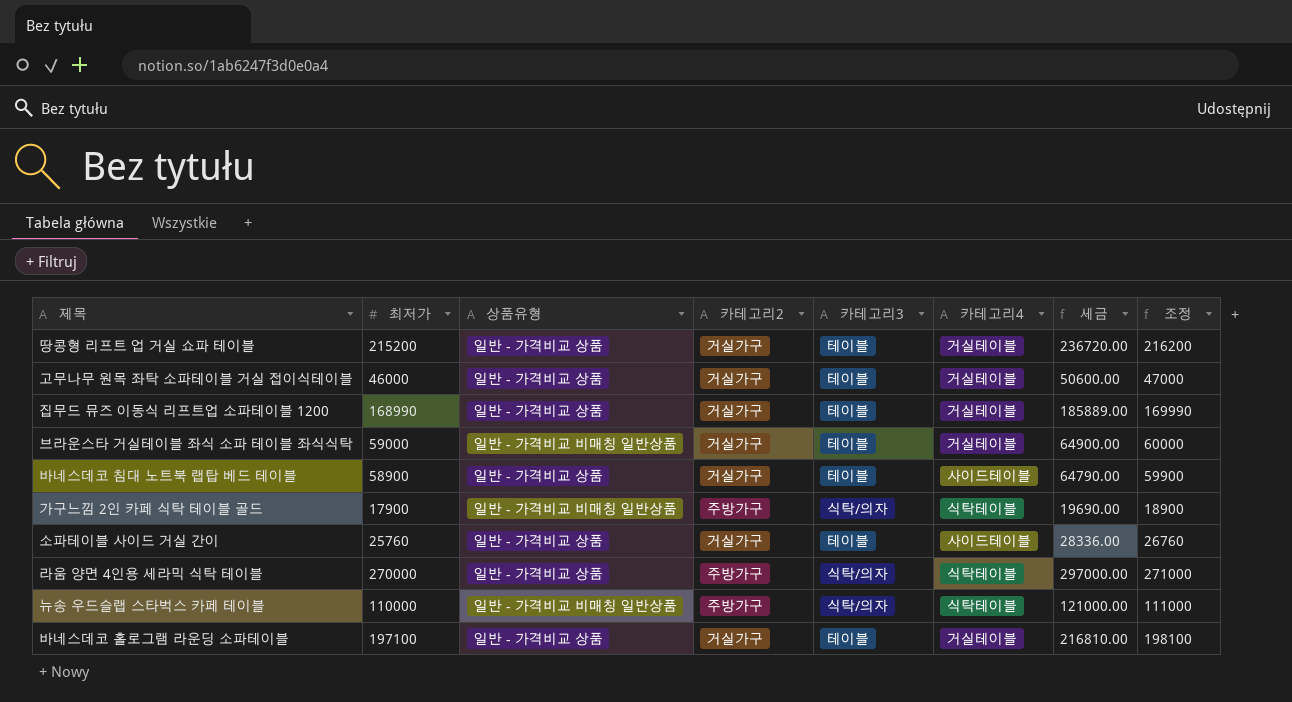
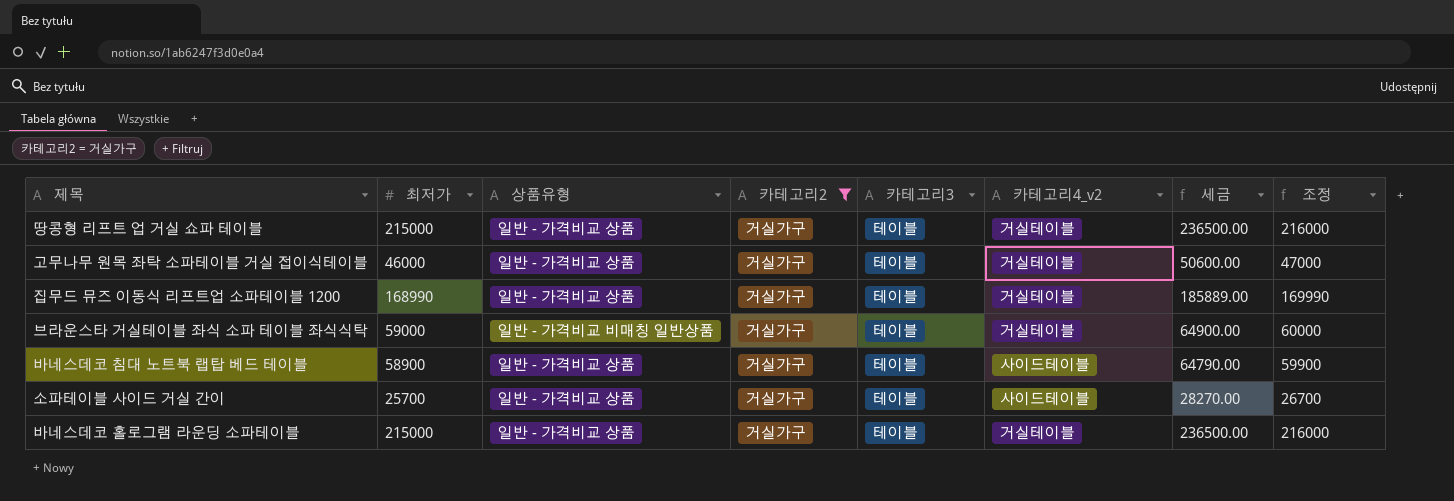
filter: none -> 카테고리2 = 거실가구
column name: 카테고리4 -> 카테고리4_v2
땅콩형 리프트 업 거실 쇼파 테이블 | 최저가: 215200 -> 215000
땅콩형 리프트 업 거실 쇼파 테이블 | 세금: 236720.00 -> 236500.00
땅콩형 리프트 업 거실 쇼파 테이블 | 조정: 216200 -> 216000
소파테이블 사이드 거실 간이 | 최저가: 25760 -> 25700
소파테이블 사이드 거실 간이 | 세금: 28336.00 -> 28270.00
소파테이블 사이드 거실 간이 | 조정: 26760 -> 26700
바네스데코 홀로그램 라운딩 소파테이블 | 최저가: 197100 -> 215000
바네스데코 홀로그램 라운딩 소파테이블 | 세금: 216810.00 -> 236500.00
바네스데코 홀로그램 라운딩 소파테이블 | 조정: 198100 -> 216000

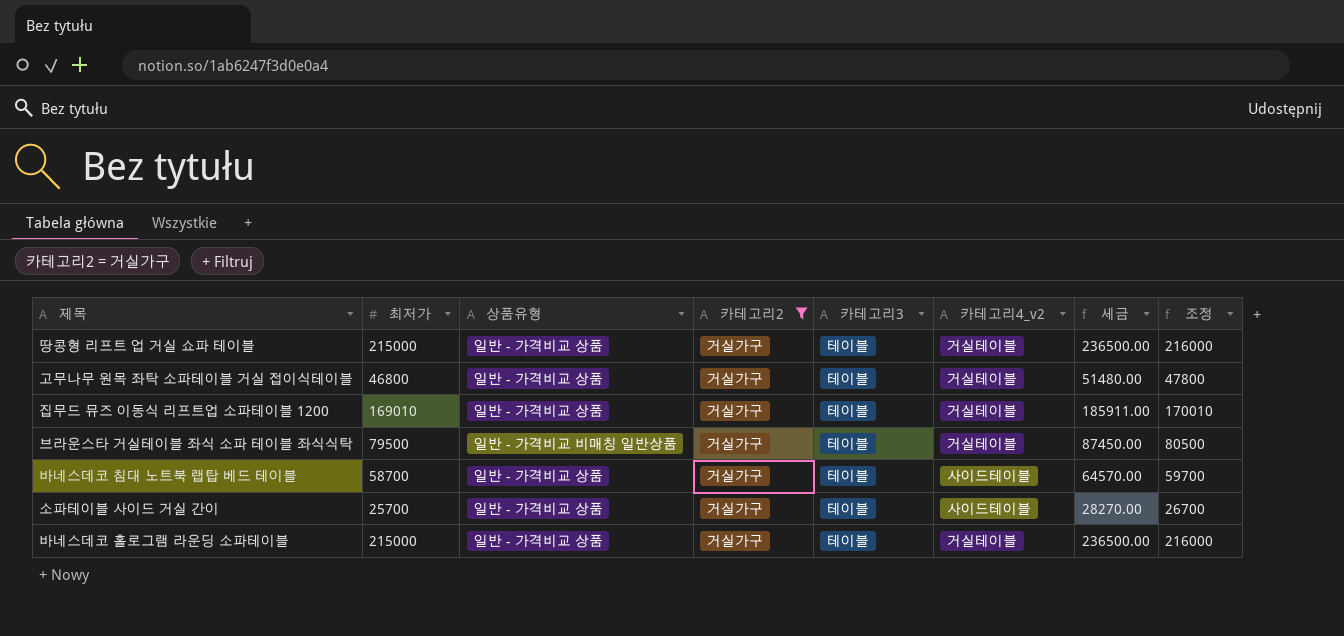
고무나무 원목 좌탁 소파테이블 거실 접이식테이블 | 최저가: 46000 -> 46800
고무나무 원목 좌탁 소파테이블 거실 접이식테이블 | 세금: 50600.00 -> 51480.00
고무나무 원목 좌탁 소파테이블 거실 접이식테이블 | 조정: 47000 -> 47800
집무드 뮤즈 이동식 리프트업 소파테이블 1200 | 최저가: 168990 -> 169010
집무드 뮤즈 이동식 리프트업 소파테이블 1200 | 세금: 185889.00 -> 185911.00
집무드 뮤즈 이동식 리프트업 소파테이블 1200 | 조정: 169990 -> 170010
브라운스타 거실테이블 좌식 소파 테이블 좌식식탁 | 최저가: 59000 -> 79500
브라운스타 거실테이블 좌식 소파 테이블 좌식식탁 | 세금: 64900.00 -> 87450.00
브라운스타 거실테이블 좌식 소파 테이블 좌식식탁 | 조정: 60000 -> 80500
바네스데코 침대 노트북 랩탑 베드 테이블 | 최저가: 58900 -> 58700
바네스데코 침대 노트북 랩탑 베드 테이블 | 세금: 64790.00 -> 64570.00
바네스데코 침대 노트북 랩탑 베드 테이블 | 조정: 59900 -> 59700

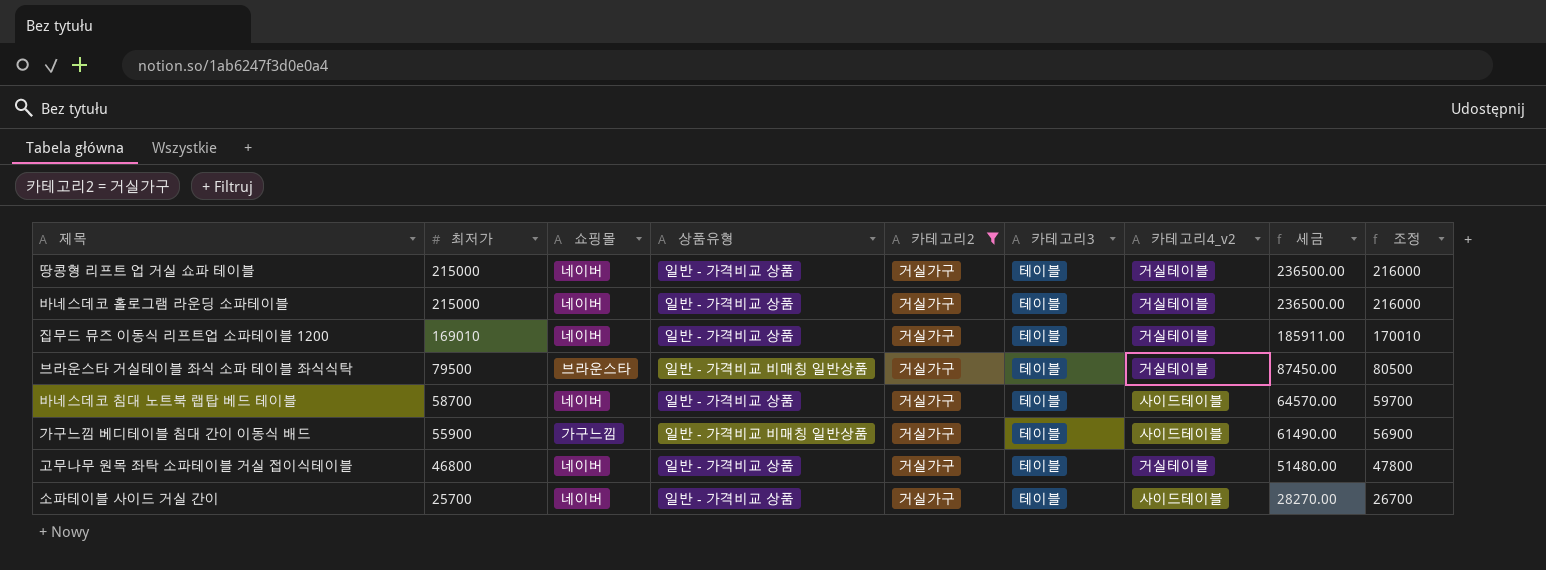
row order: none -> 최저가 descending
column 쇼핑몰 | position: none -> 3
row 가구느낌 베디테이블 침대 간이 이동식 배드: none -> 55900 | 가구느낌 | 일반 - 가격비교 비매칭 일반상품 | 거실가구 | 테이블 | 사이드테이블 | 61490.00 | 56900

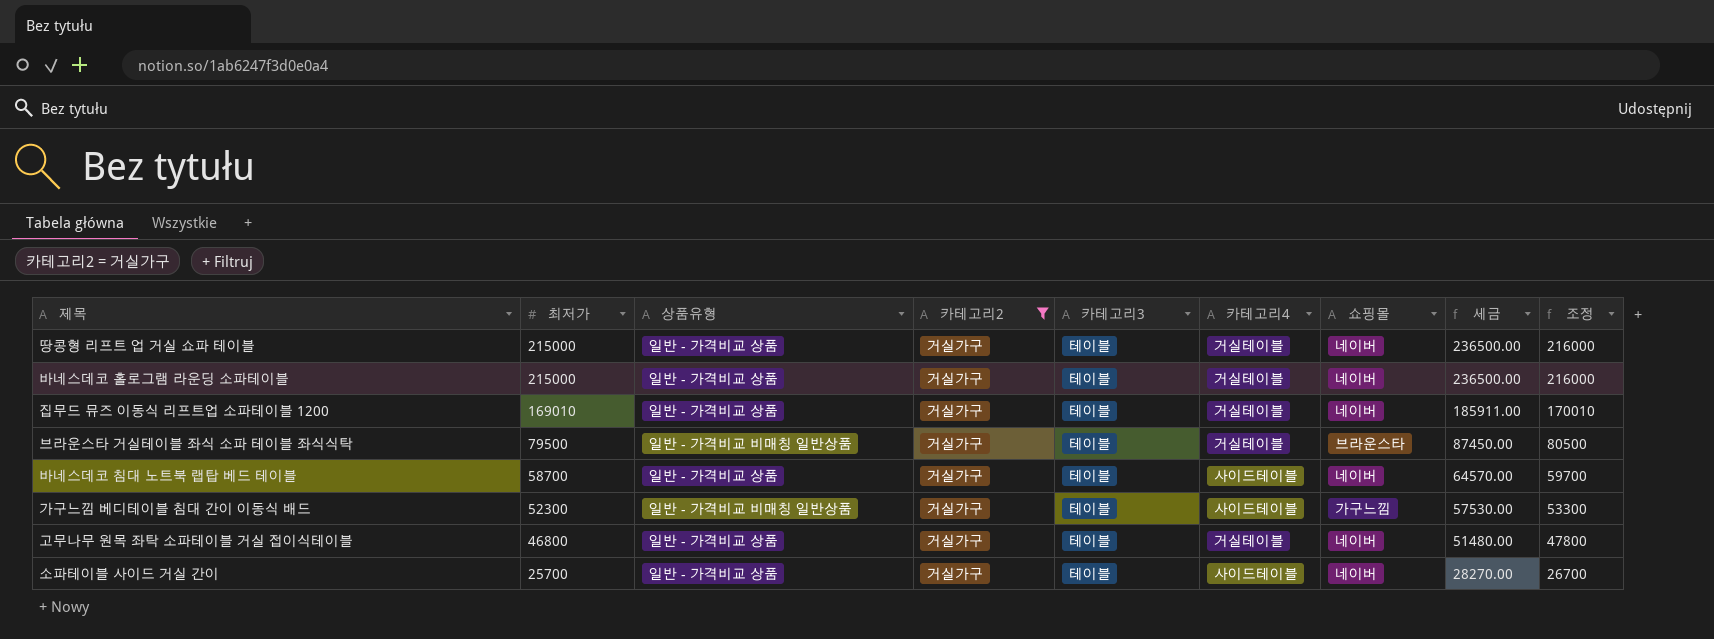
column name: 카테고리4_v2 -> 카테고리4
column 쇼핑몰 | position: 3 -> 7
가구느낌 베디테이블 침대 간이 이동식 배드 | 최저가: 55900 -> 52300
가구느낌 베디테이블 침대 간이 이동식 배드 | 세금: 61490.00 -> 57530.00
가구느낌 베디테이블 침대 간이 이동식 배드 | 조정: 56900 -> 53300

